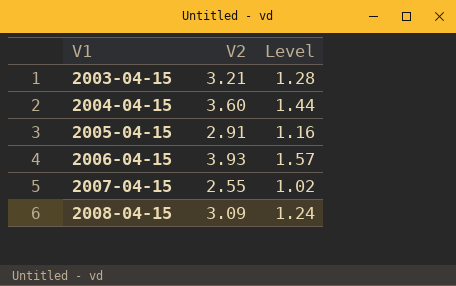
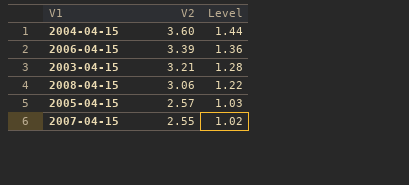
row order: V1 ascending -> V2 descending
2006-04-15 | V2: 3.93 -> 3.39
2006-04-15 | Level: 1.57 -> 1.36
2008-04-15 | V2: 3.09 -> 3.06
2008-04-15 | Level: 1.24 -> 1.22
2005-04-15 | V2: 2.91 -> 2.57
2005-04-15 | Level: 1.16 -> 1.03

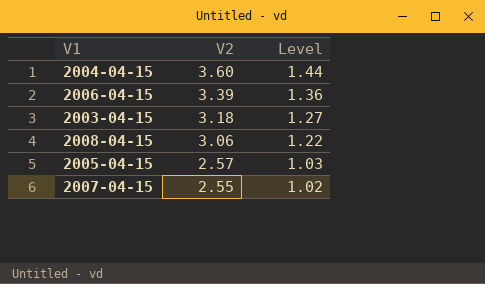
2003-04-15 | V2: 3.21 -> 3.18
2003-04-15 | Level: 1.28 -> 1.27

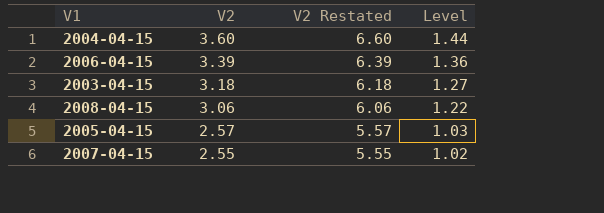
column V2 Restated | formula: none -> [V2] + 3

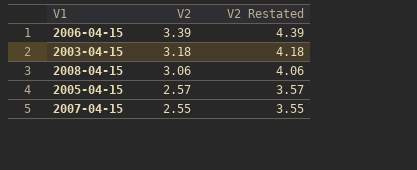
column Level | formula: [V2] * 0.4 -> none
column V2 Restated | formula: [V2] + 3 -> [V2] + 1
row 2004-04-15: 3.60 | 6.60 | 1.44 -> none

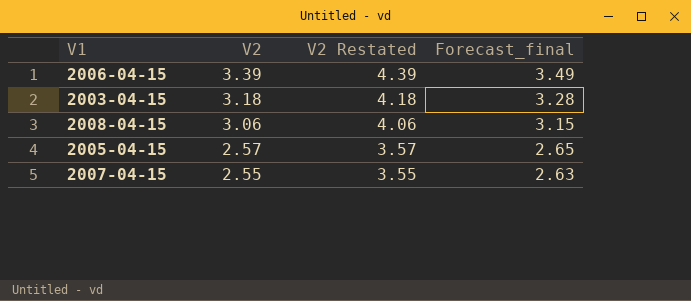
column Forecast_final | formula: none -> [V2] * 1.03

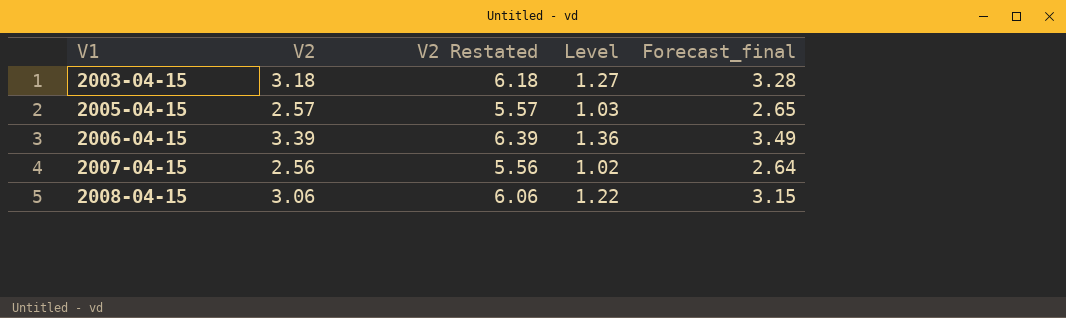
row order: V2 descending -> V1 ascending
column V2 Restated | formula: [V2] + 1 -> [V2] + 3
column Level | formula: none -> [V2] * 0.4
2007-04-15 | V2: 2.55 -> 2.56
2007-04-15 | Forecast_final: 2.63 -> 2.64

